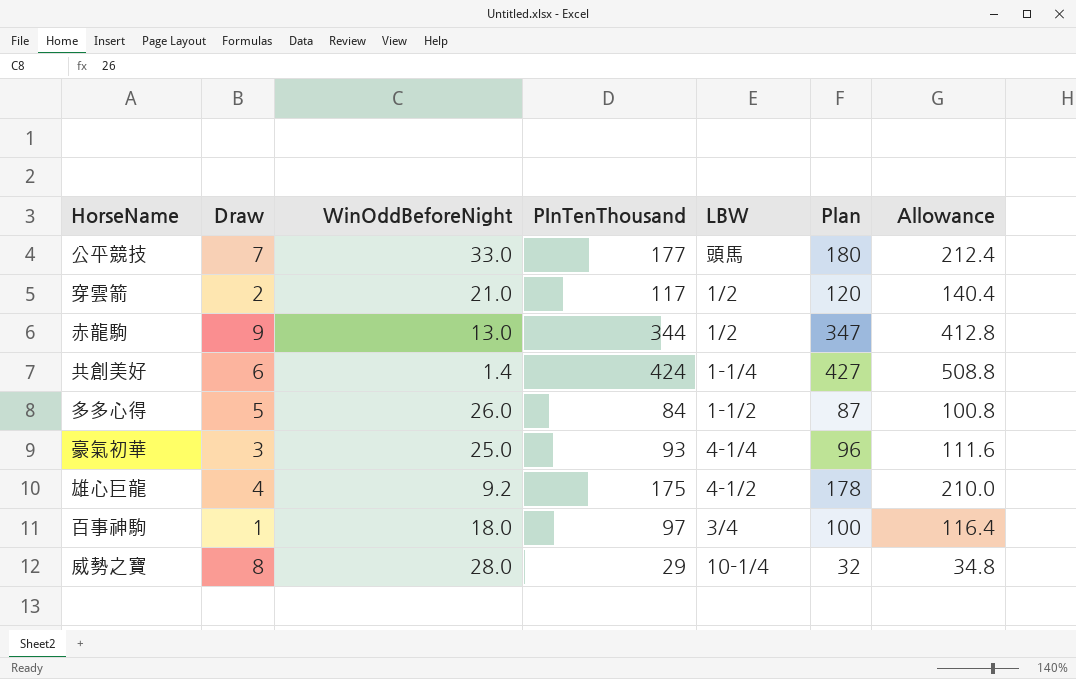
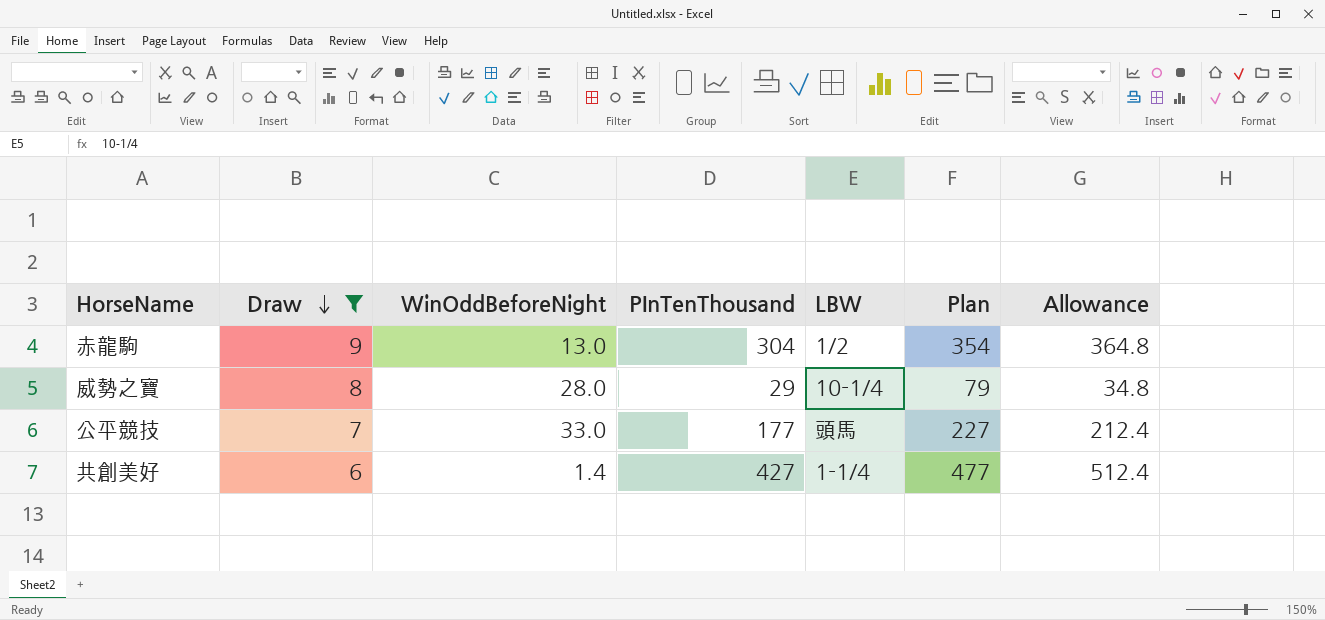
filter: none -> Draw >= 6
row order: none -> Draw descending
column Plan | formula: [PInTenThousand] + 3 -> [PInTenThousand] + 50
赤龍駒 | PInTenThousand: 344 -> 304
赤龍駒 | Allowance: 412.8 -> 364.8
共創美好 | PInTenThousand: 424 -> 427
共創美好 | Allowance: 508.8 -> 512.4

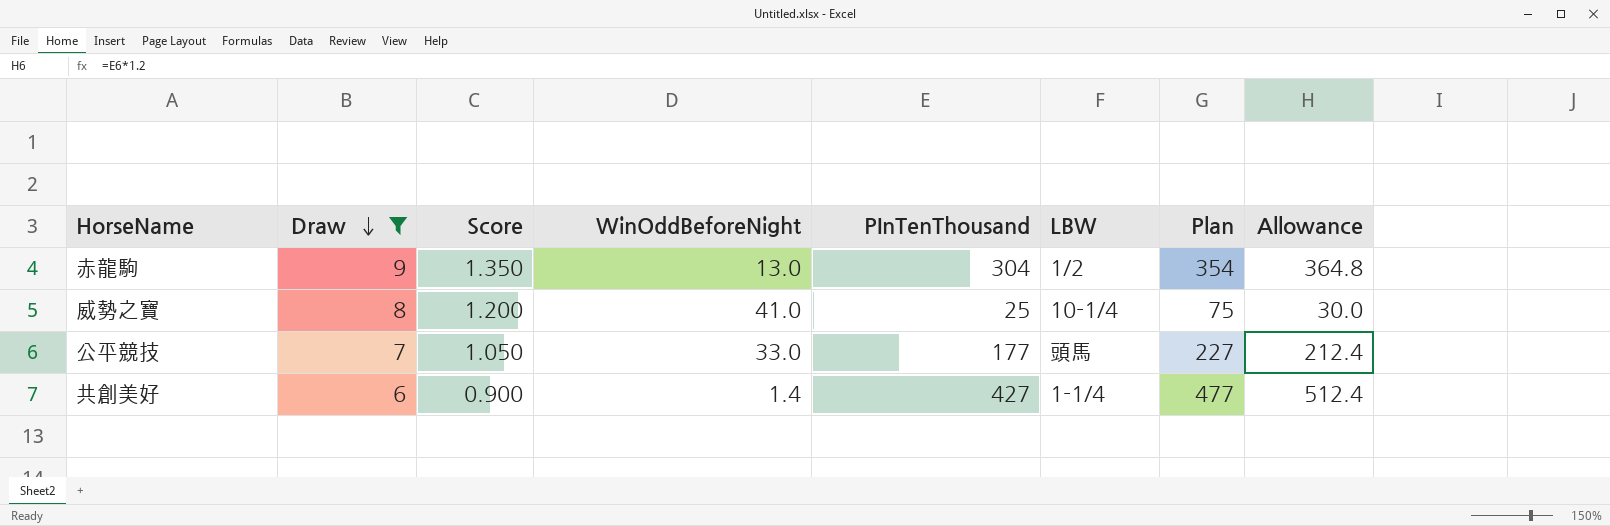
column Score | formula: none -> [Draw] * 0.15
威勢之寶 | WinOddBeforeNight: 28.0 -> 41.0
威勢之寶 | PInTenThousand: 29 -> 25
威勢之寶 | Plan: 79 -> 75
威勢之寶 | Allowance: 34.8 -> 30.0

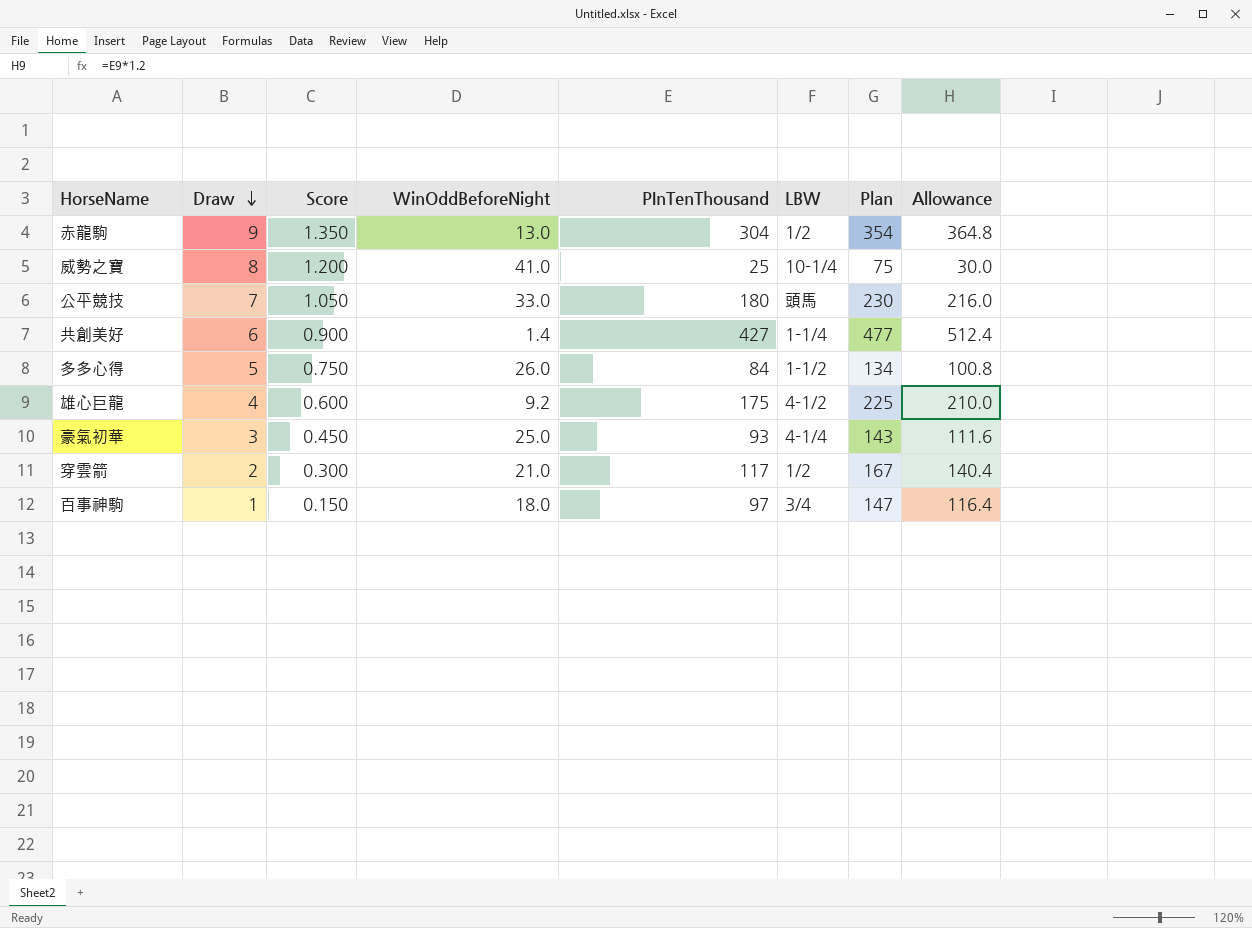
filter: Draw >= 6 -> none
公平競技 | PInTenThousand: 177 -> 180
公平競技 | Plan: 227 -> 230
公平競技 | Allowance: 212.4 -> 216.0

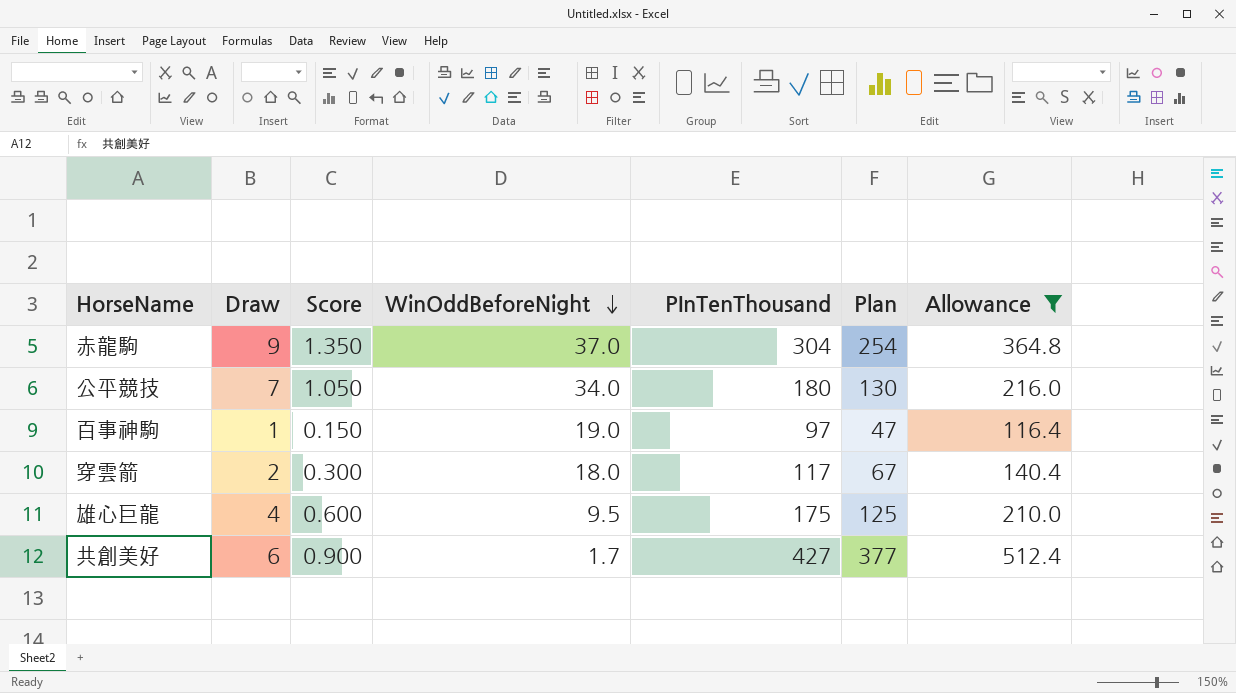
filter: none -> Allowance >= 116.4
row order: Draw descending -> WinOddBeforeNight descending
column LBW | position: 6 -> none
column Plan | formula: [PInTenThousand] + 50 -> [PInTenThousand] - 50
赤龍駒 | WinOddBeforeNight: 13.0 -> 37.0
公平競技 | WinOddBeforeNight: 33.0 -> 34.0
百事神駒 | WinOddBeforeNight: 18.0 -> 19.0
穿雲箭 | WinOddBeforeNight: 21.0 -> 18.0
雄心巨龍 | WinOddBeforeNight: 9.2 -> 9.5
共創美好 | WinOddBeforeNight: 1.4 -> 1.7

